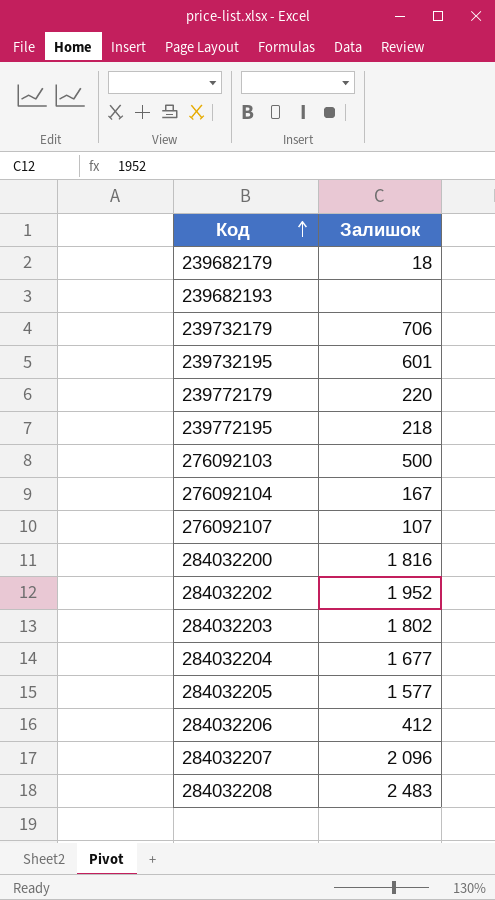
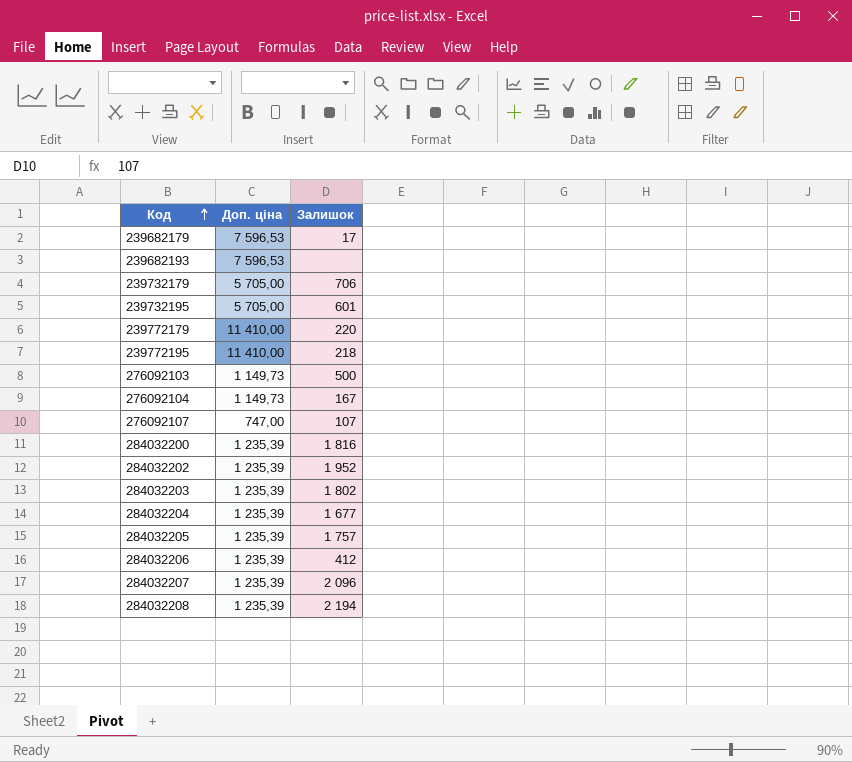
column Доп. ціна | position: none -> 2
239682179 | Залишок: 18 -> 17
284032205 | Залишок: 1 577 -> 1 757
284032208 | Залишок: 2 483 -> 2 194

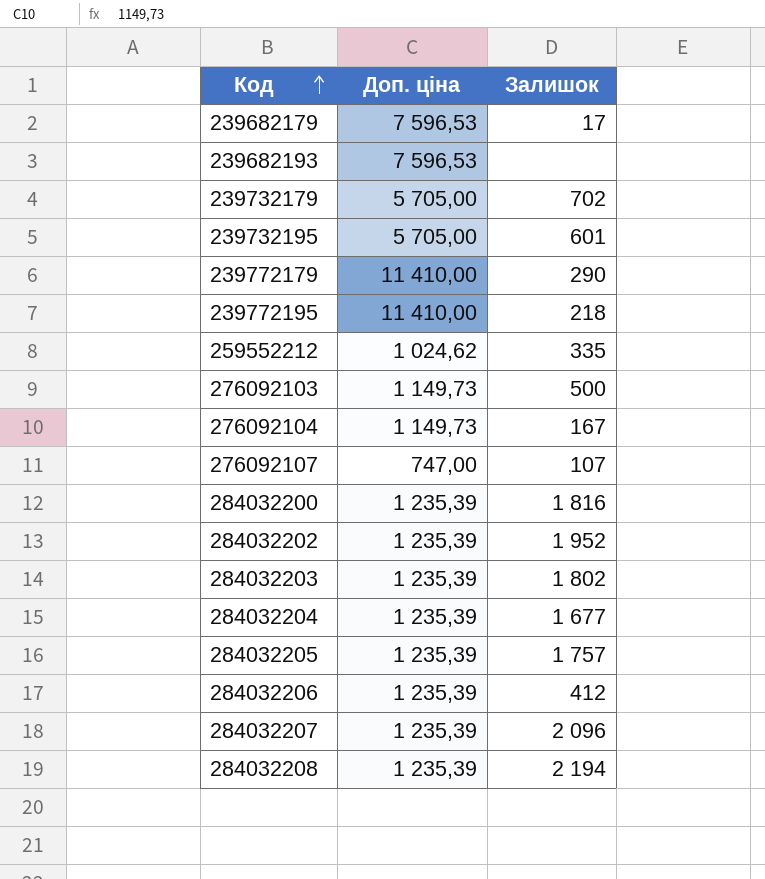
239732179 | Залишок: 706 -> 702
239772179 | Залишок: 220 -> 290
row 259552212: none -> 1 024,62 | 335

